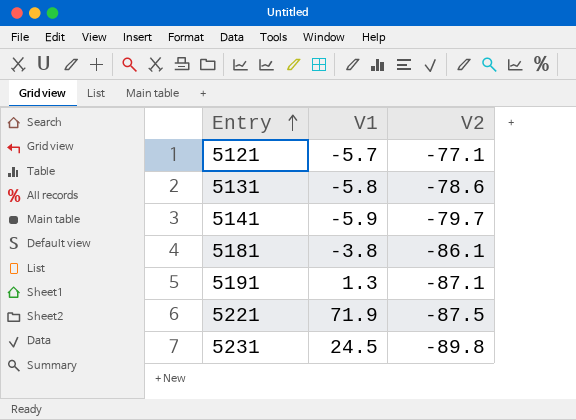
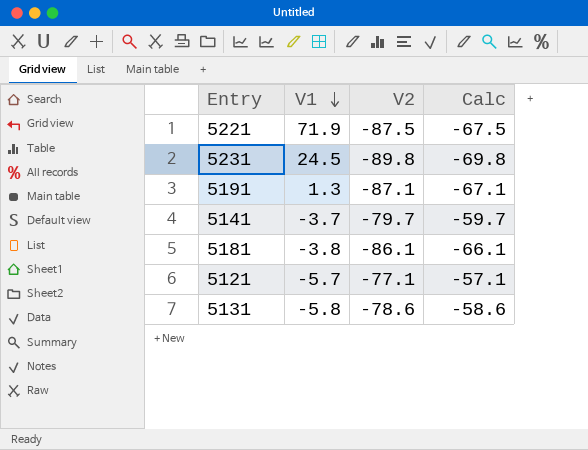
row order: Entry ascending -> V1 descending
column Calc | formula: none -> [V2] + 20
5141 | V1: -5.9 -> -3.7

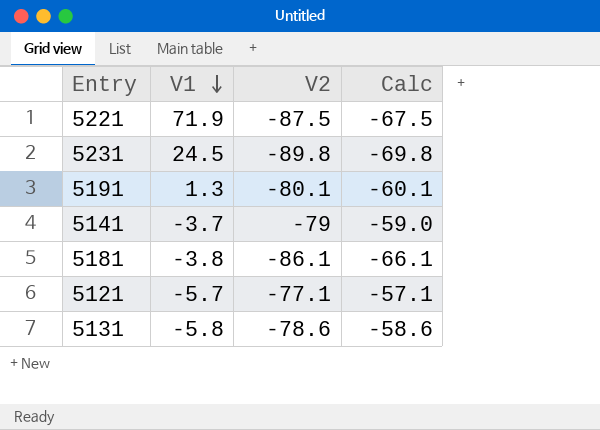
5191 | V2: -87.1 -> -80.1
5191 | Calc: -67.1 -> -60.1
5141 | V2: -79.7 -> -79
5141 | Calc: -59.7 -> -59.0

